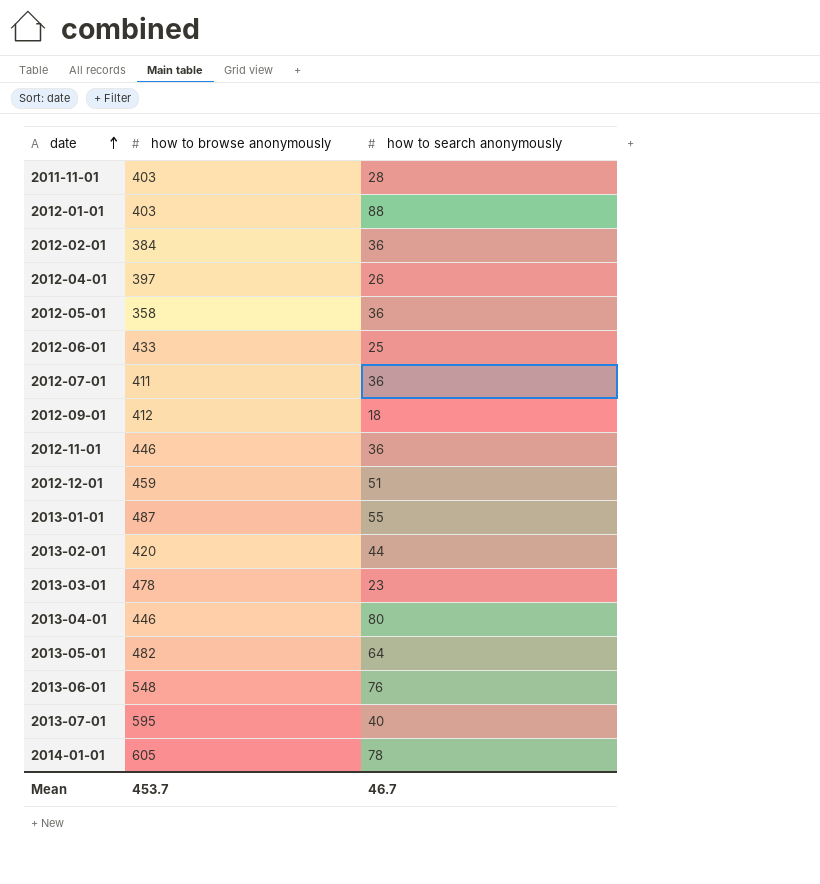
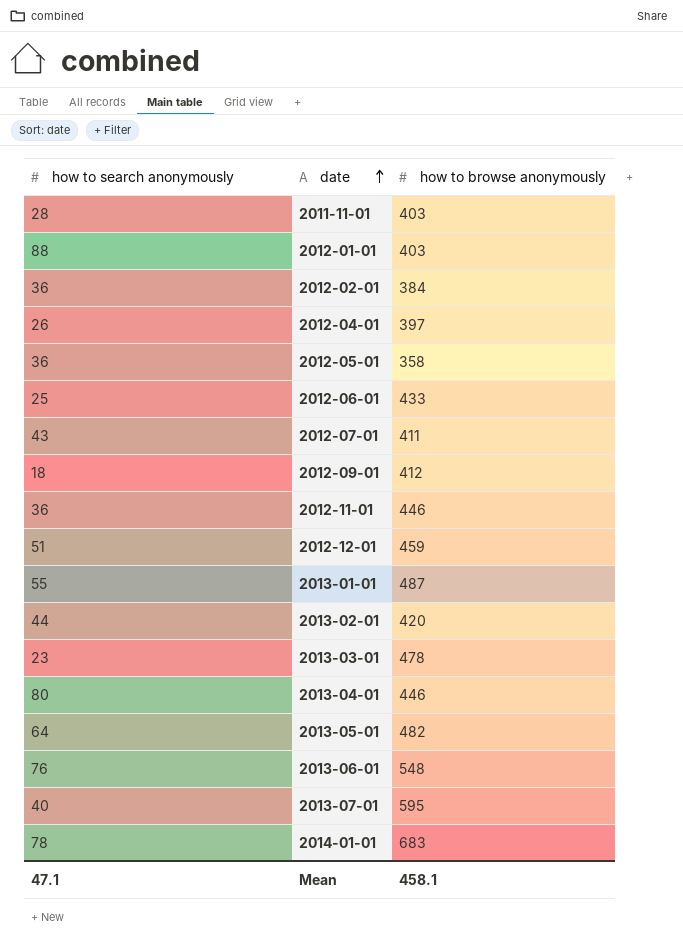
column how to search anonymously | position: 3 -> 1
2012-07-01 | how to search anonymously: 36 -> 43
2014-01-01 | how to browse anonymously: 605 -> 683
Mean | how to search anonymously: 46.7 -> 47.1
Mean | how to browse anonymously: 453.7 -> 458.1

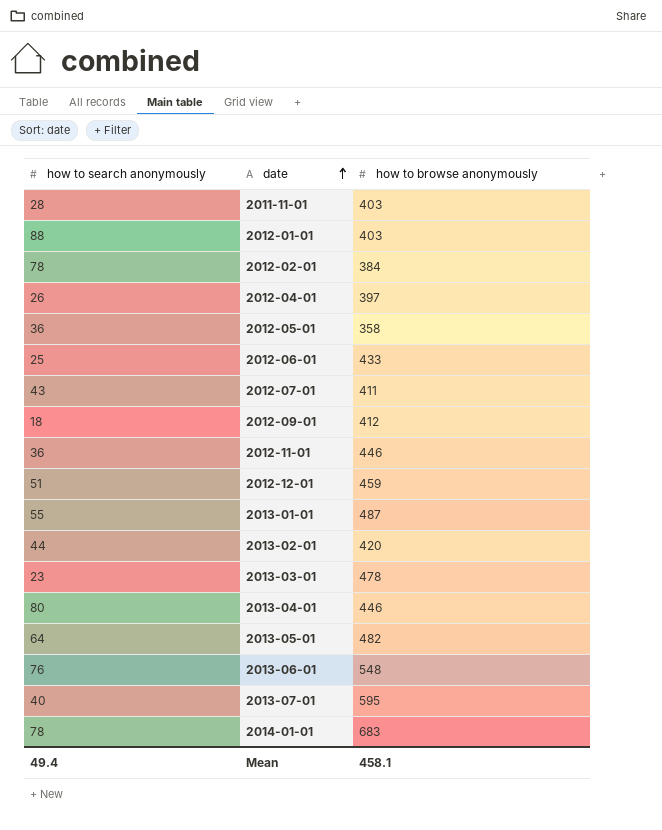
2012-02-01 | how to search anonymously: 36 -> 78
Mean | how to search anonymously: 47.1 -> 49.4

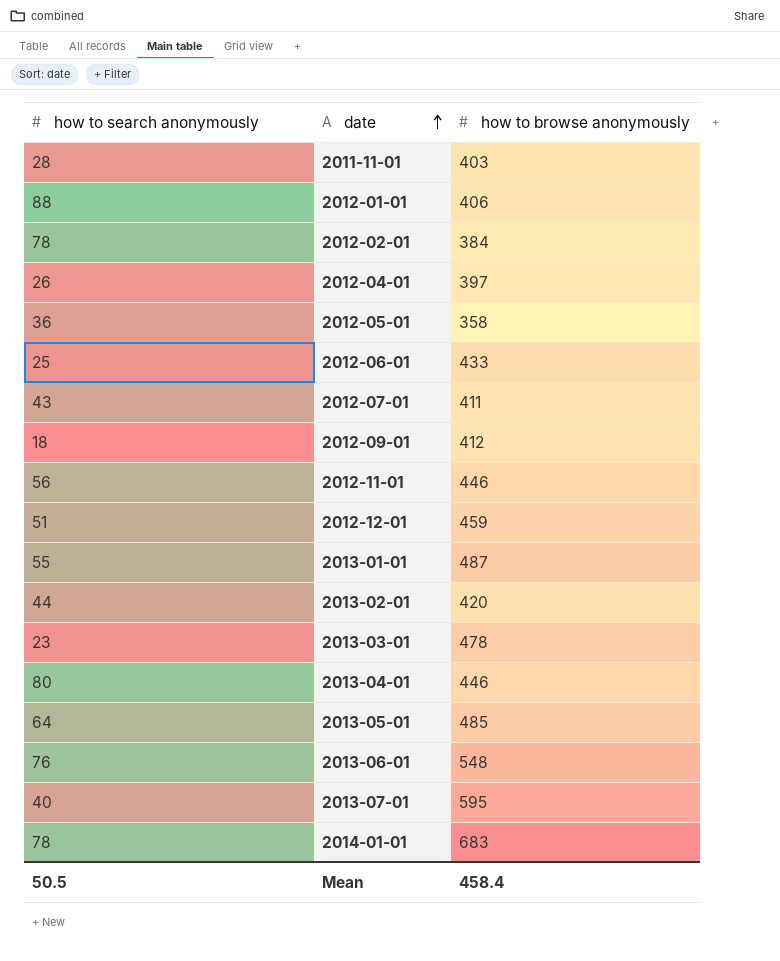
2012-01-01 | how to browse anonymously: 403 -> 406
2012-11-01 | how to search anonymously: 36 -> 56
2013-05-01 | how to browse anonymously: 482 -> 485
Mean | how to search anonymously: 49.4 -> 50.5
Mean | how to browse anonymously: 458.1 -> 458.4

